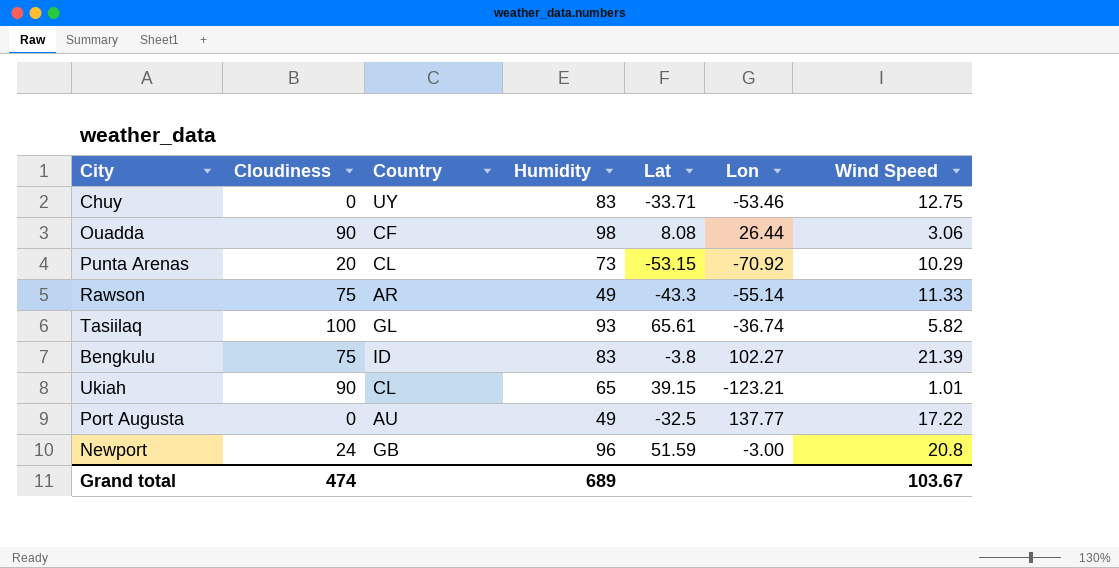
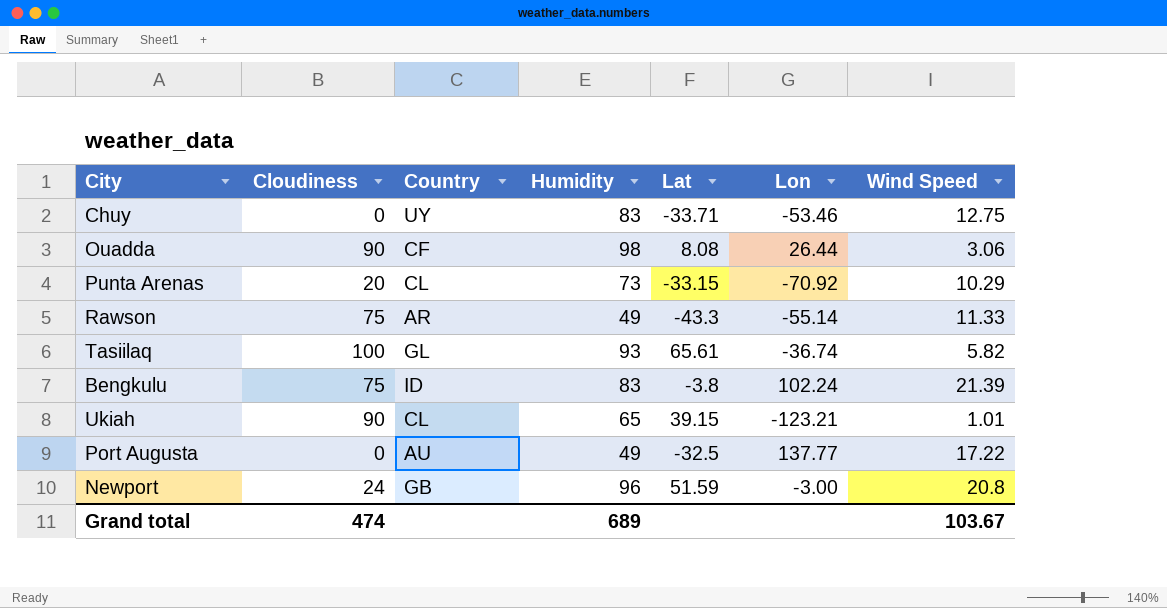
Punta Arenas | Lat: -53.15 -> -33.15
Bengkulu | Lon: 102.27 -> 102.24

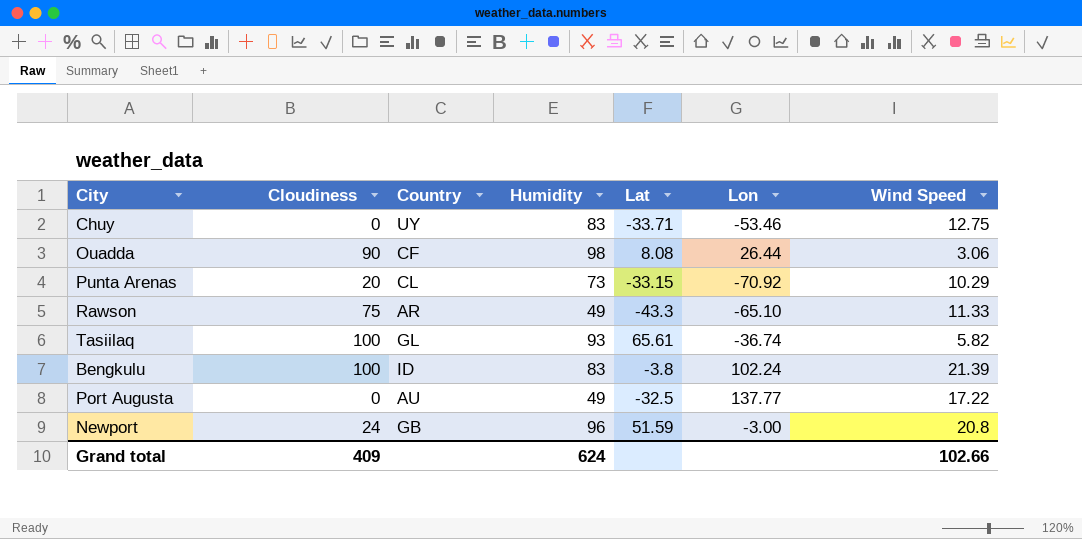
row Ukiah: 90 | CL | 65 | 39.15 | -123.21 | 1.01 -> none
Rawson | Lon: -55.14 -> -65.10
Bengkulu | Cloudiness: 75 -> 100
Grand total | Cloudiness: 474 -> 409
Grand total | Humidity: 689 -> 624
Grand total | Wind Speed: 103.67 -> 102.66

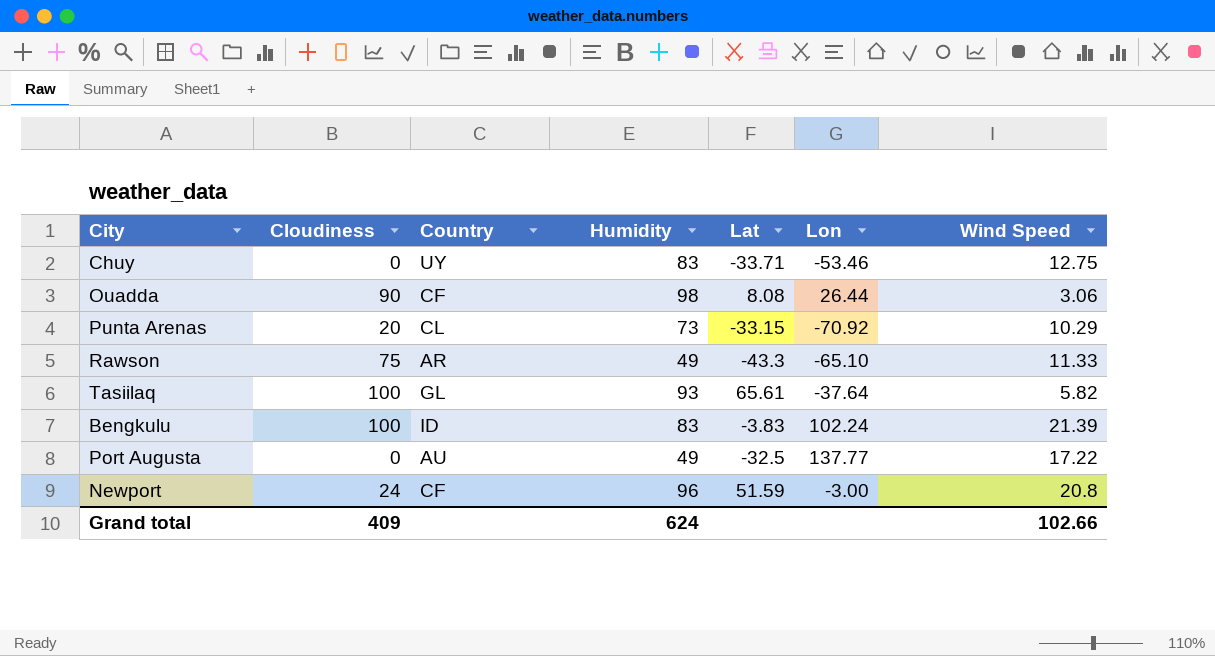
Tasiilaq | Lon: -36.74 -> -37.64
Bengkulu | Lat: -3.8 -> -3.83
Newport | Country: GB -> CF

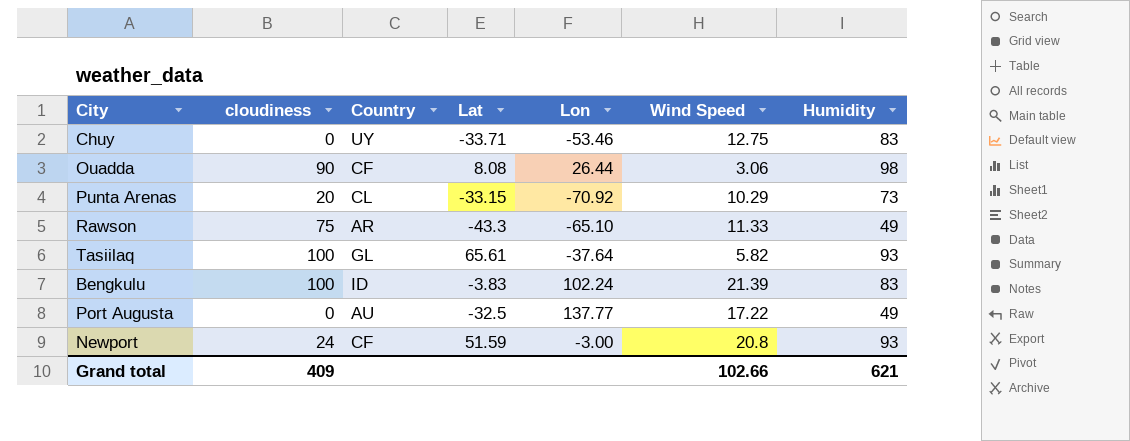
column name: Cloudiness -> cloudiness
column Humidity | position: 4 -> 7
Newport | Humidity: 96 -> 93
Grand total | Humidity: 624 -> 621

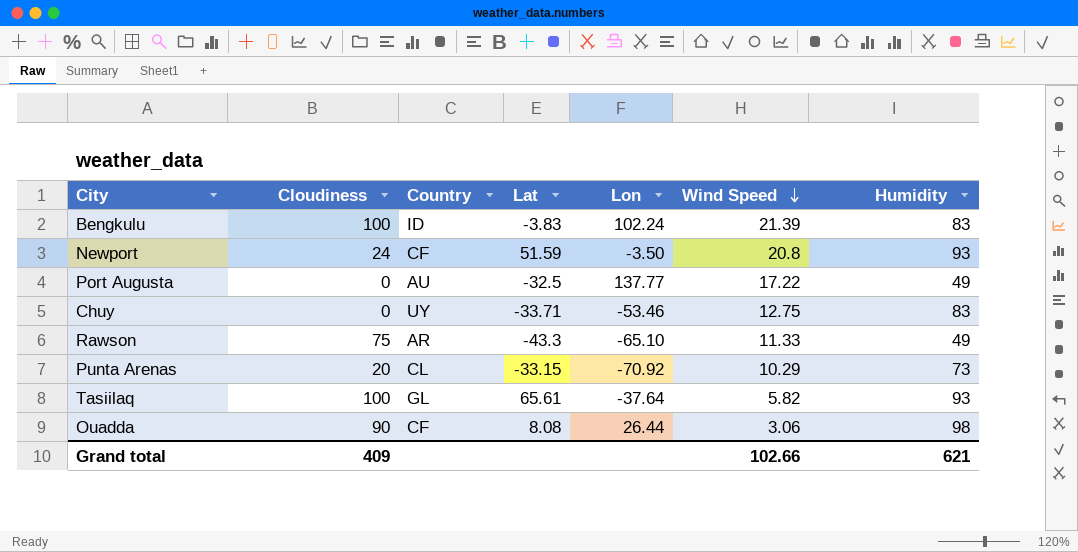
row order: none -> Wind Speed descending
column name: cloudiness -> Cloudiness
Newport | Lon: -3.00 -> -3.50

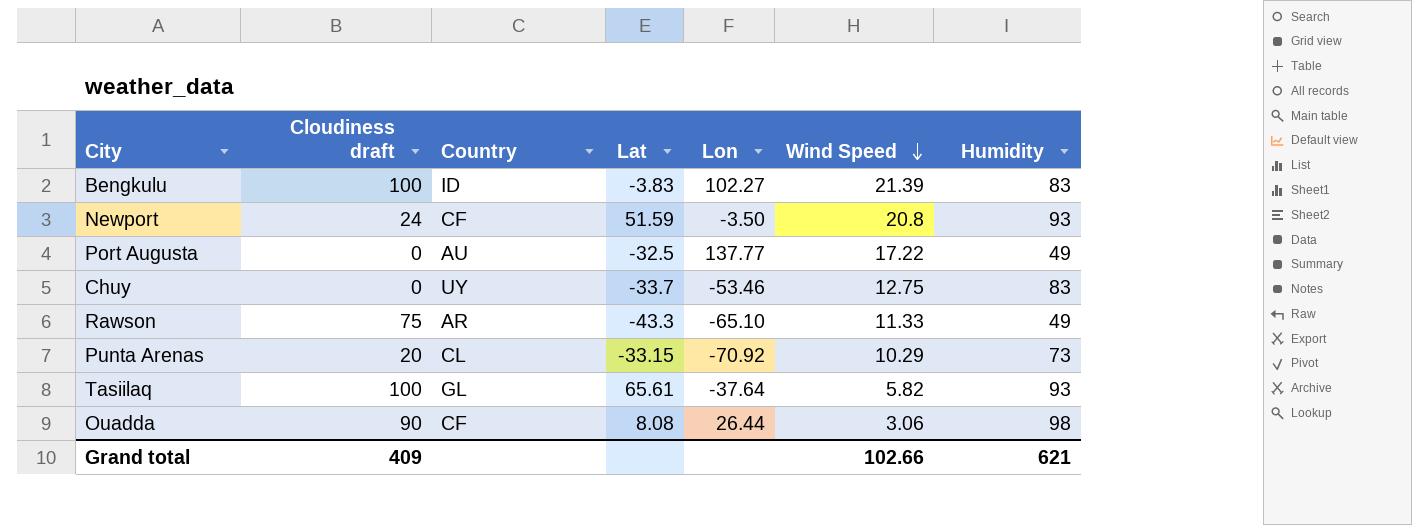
column name: Cloudiness -> Cloudiness draft
Bengkulu | Lon: 102.24 -> 102.27
Chuy | Lat: -33.71 -> -33.7

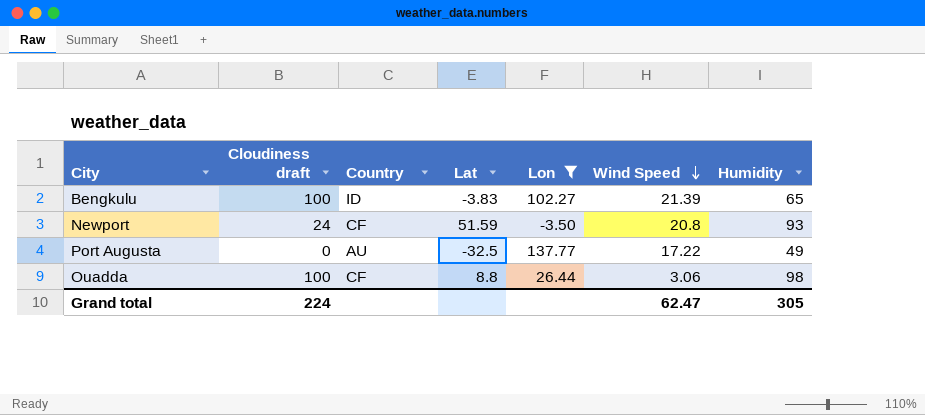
filter: none -> Lon >= -3.50
Bengkulu | Humidity: 83 -> 65
Ouadda | Cloudiness draft: 90 -> 100
Ouadda | Lat: 8.08 -> 8.8
Grand total | Cloudiness draft: 409 -> 224
Grand total | Wind Speed: 102.66 -> 62.47
Grand total | Humidity: 621 -> 305

